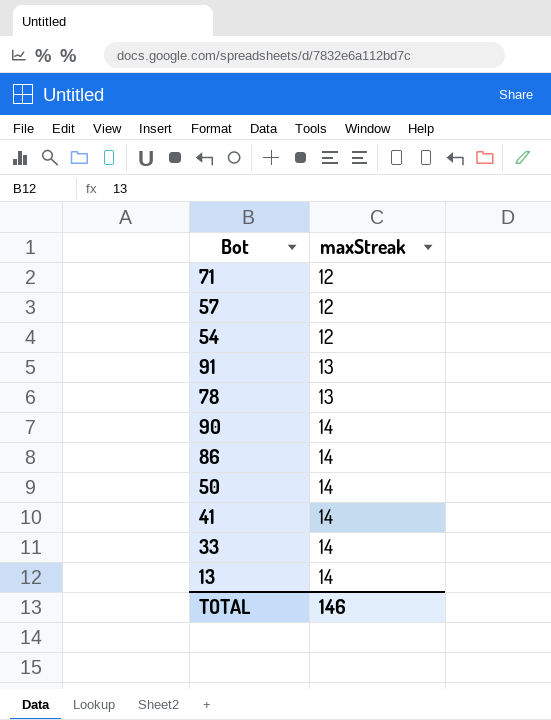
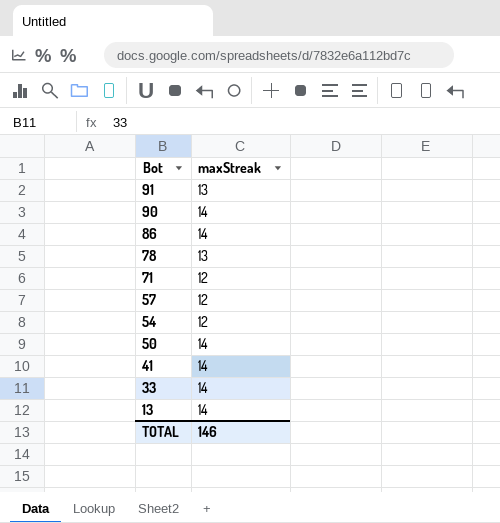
row order: maxStreak ascending -> Bot descending

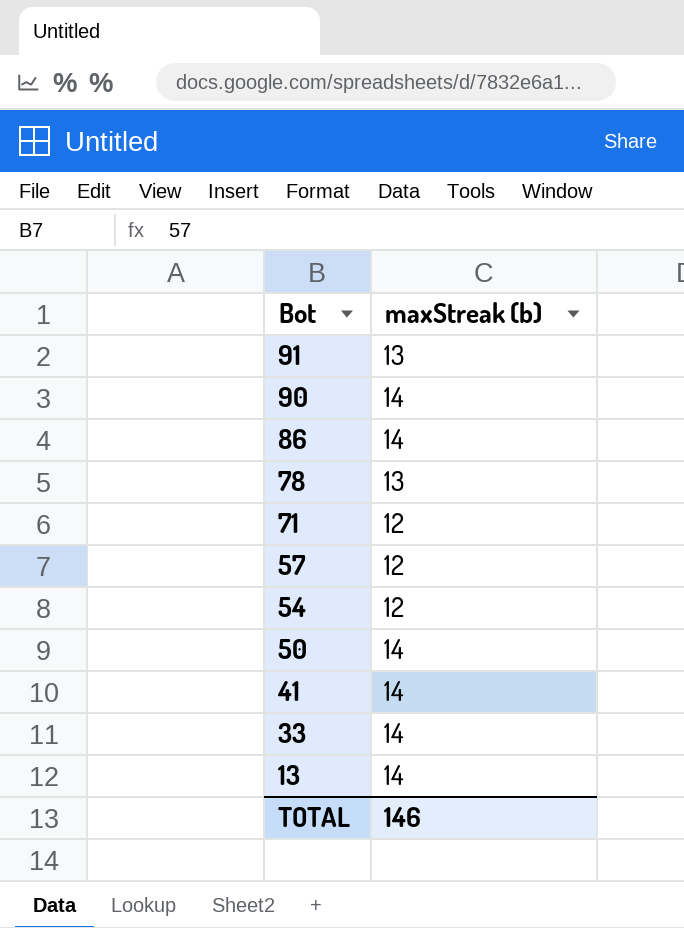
column name: maxStreak -> maxStreak (b)

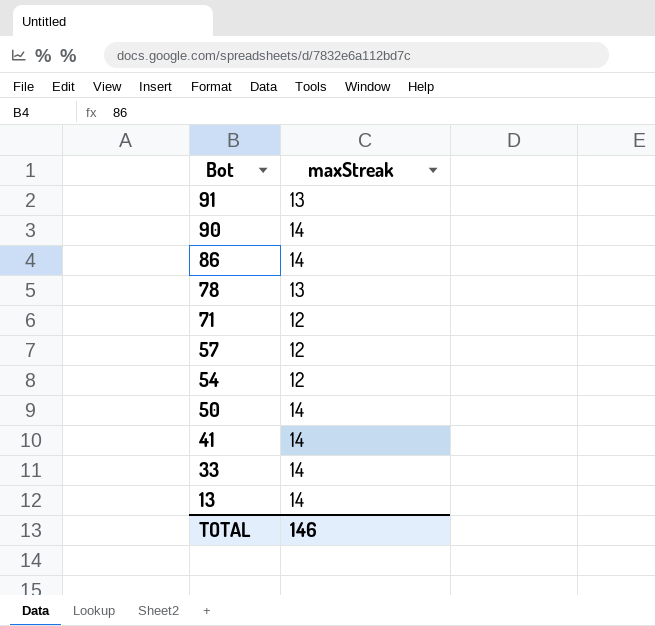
column name: maxStreak (b) -> maxStreak

